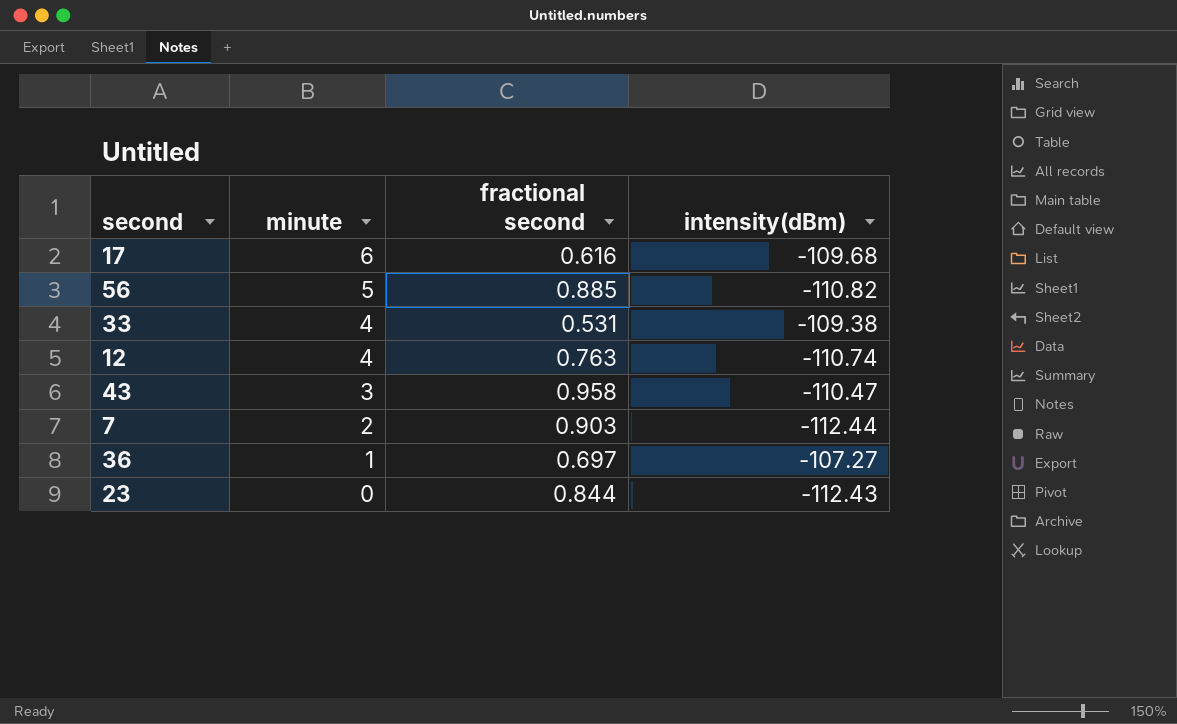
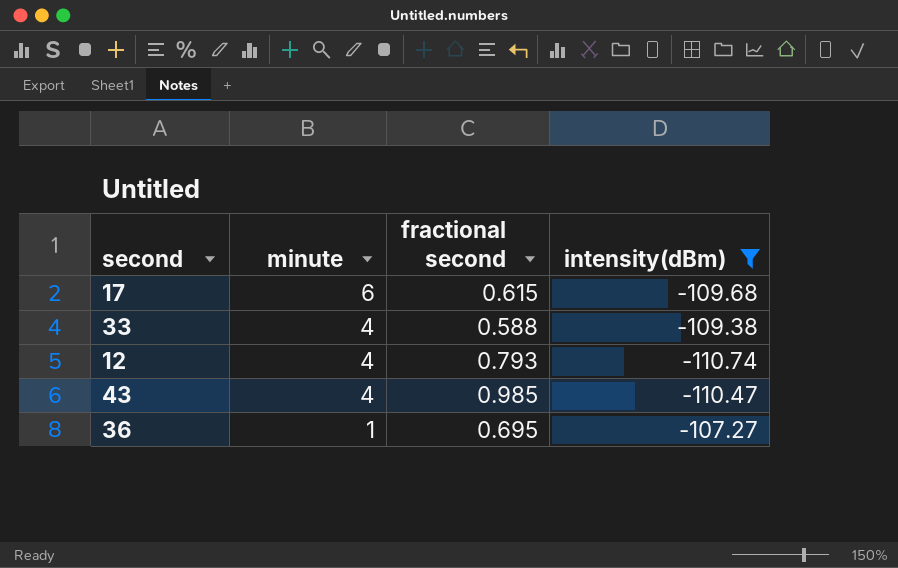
filter: none -> intensity(dBm) >= -110.74
17 | fractional second: 0.616 -> 0.615
33 | fractional second: 0.531 -> 0.588
12 | fractional second: 0.763 -> 0.793
43 | minute: 3 -> 4
43 | fractional second: 0.958 -> 0.985
36 | fractional second: 0.697 -> 0.695

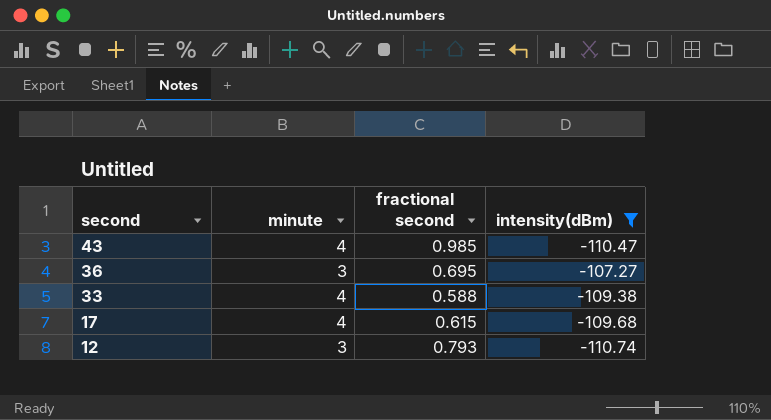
row order: minute descending -> second descending
36 | minute: 1 -> 3
17 | minute: 6 -> 4
12 | minute: 4 -> 3

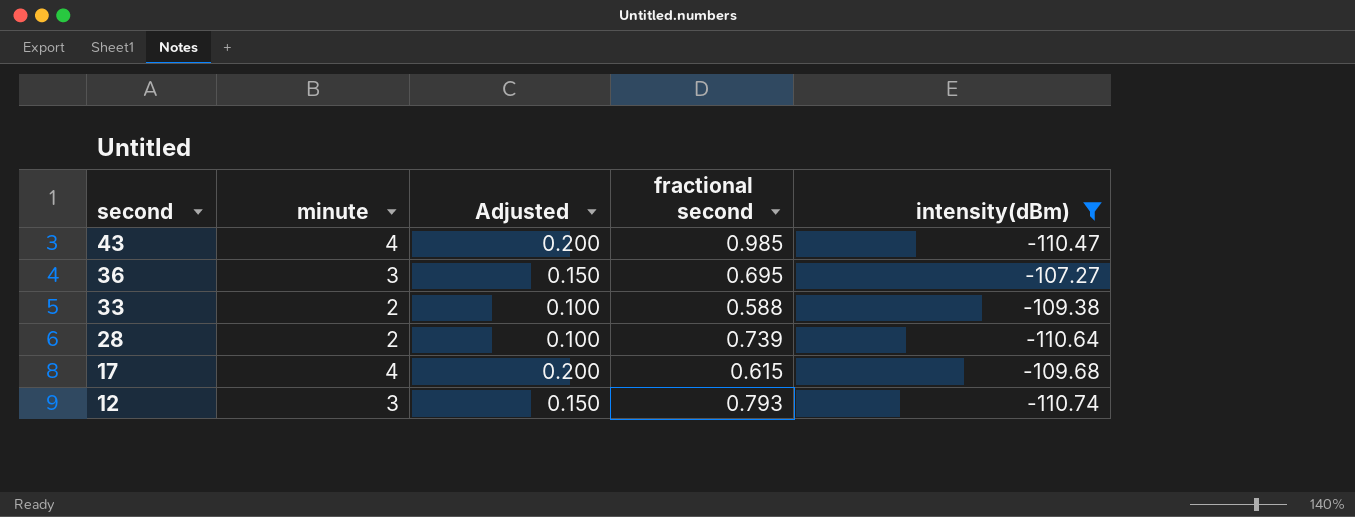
column Adjusted | formula: none -> [minute] * 0.05
33 | minute: 4 -> 2
row 28: none -> 2 | 0.100 | 0.739 | -110.64

